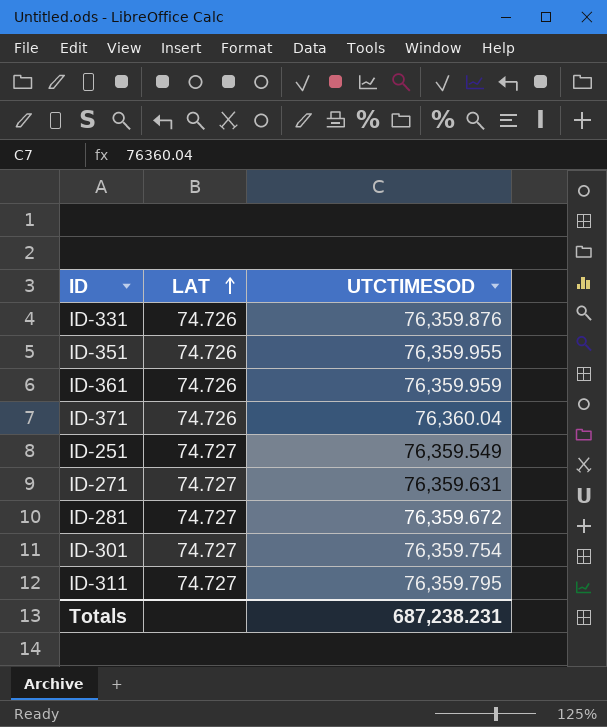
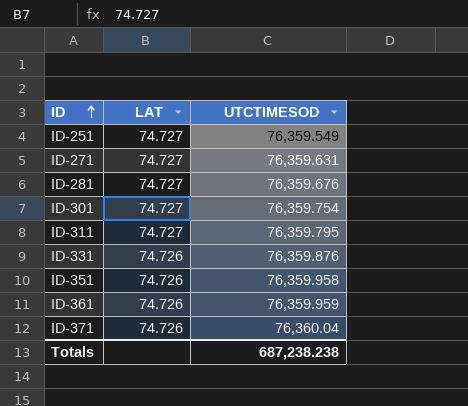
row order: LAT ascending -> ID ascending
ID-281 | UTCTIMESOD: 76,359.672 -> 76,359.676
ID-351 | UTCTIMESOD: 76,359.955 -> 76,359.958
Totals | UTCTIMESOD: 687,238.231 -> 687,238.238

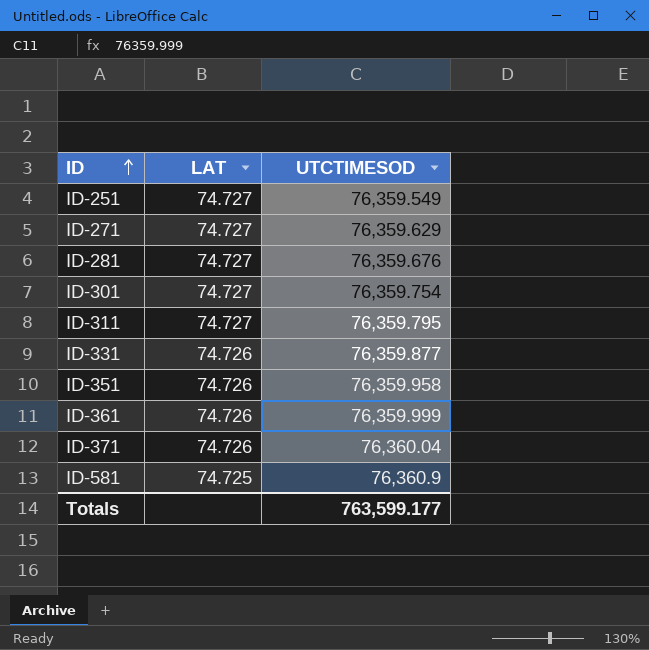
ID-271 | UTCTIMESOD: 76,359.631 -> 76,359.629
ID-331 | UTCTIMESOD: 76,359.876 -> 76,359.877
ID-361 | UTCTIMESOD: 76,359.959 -> 76,359.999
row ID-581: none -> 74.725 | 76,360.9
Totals | UTCTIMESOD: 687,238.238 -> 763,599.177

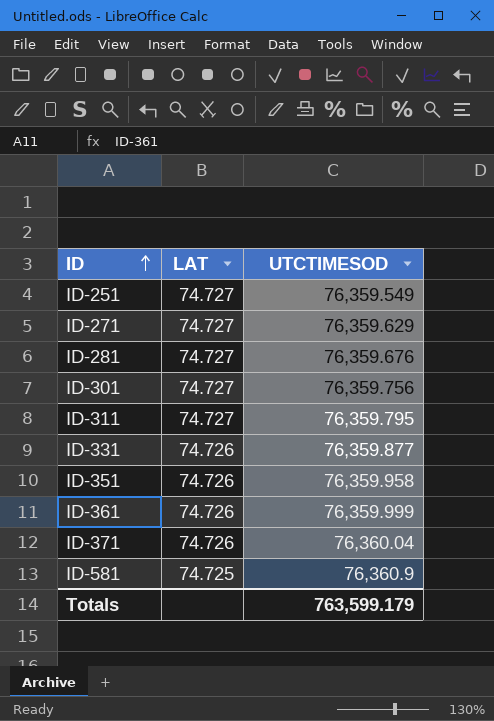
ID-301 | UTCTIMESOD: 76,359.754 -> 76,359.756
Totals | UTCTIMESOD: 763,599.177 -> 763,599.179

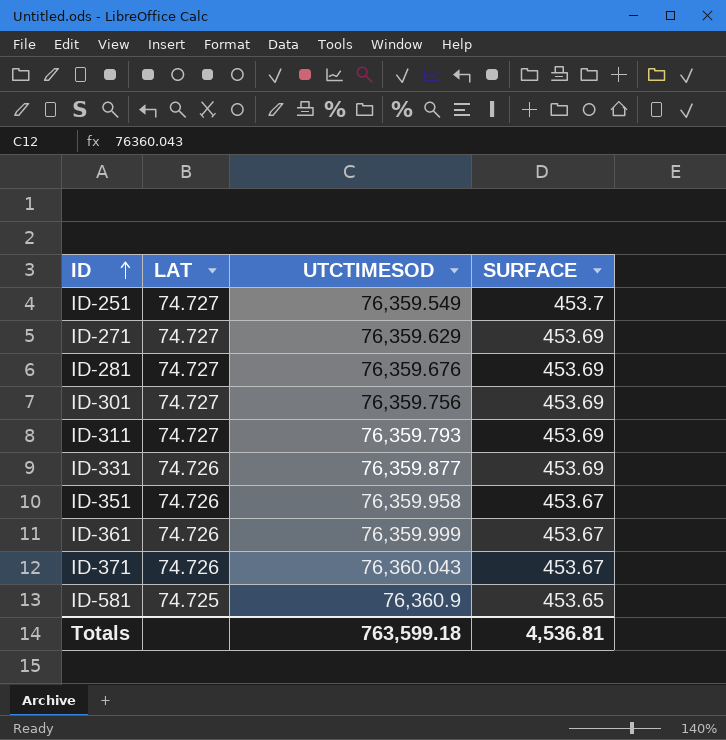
column SURFACE | position: none -> 4
ID-311 | UTCTIMESOD: 76,359.795 -> 76,359.793
ID-371 | UTCTIMESOD: 76,360.04 -> 76,360.043
Totals | UTCTIMESOD: 763,599.179 -> 763,599.18

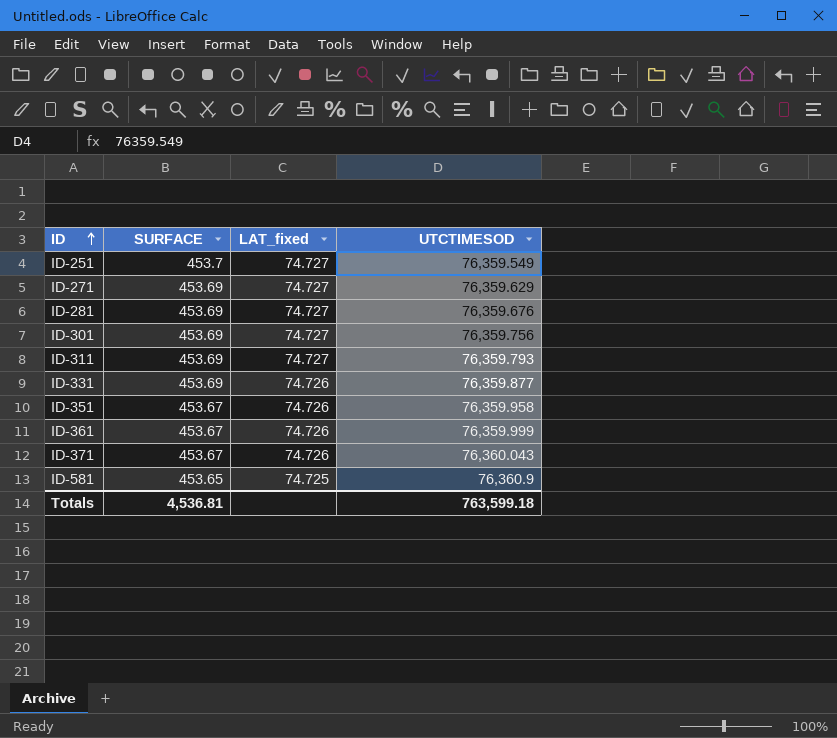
column SURFACE | position: 4 -> 2
column name: LAT -> LAT_fixed

